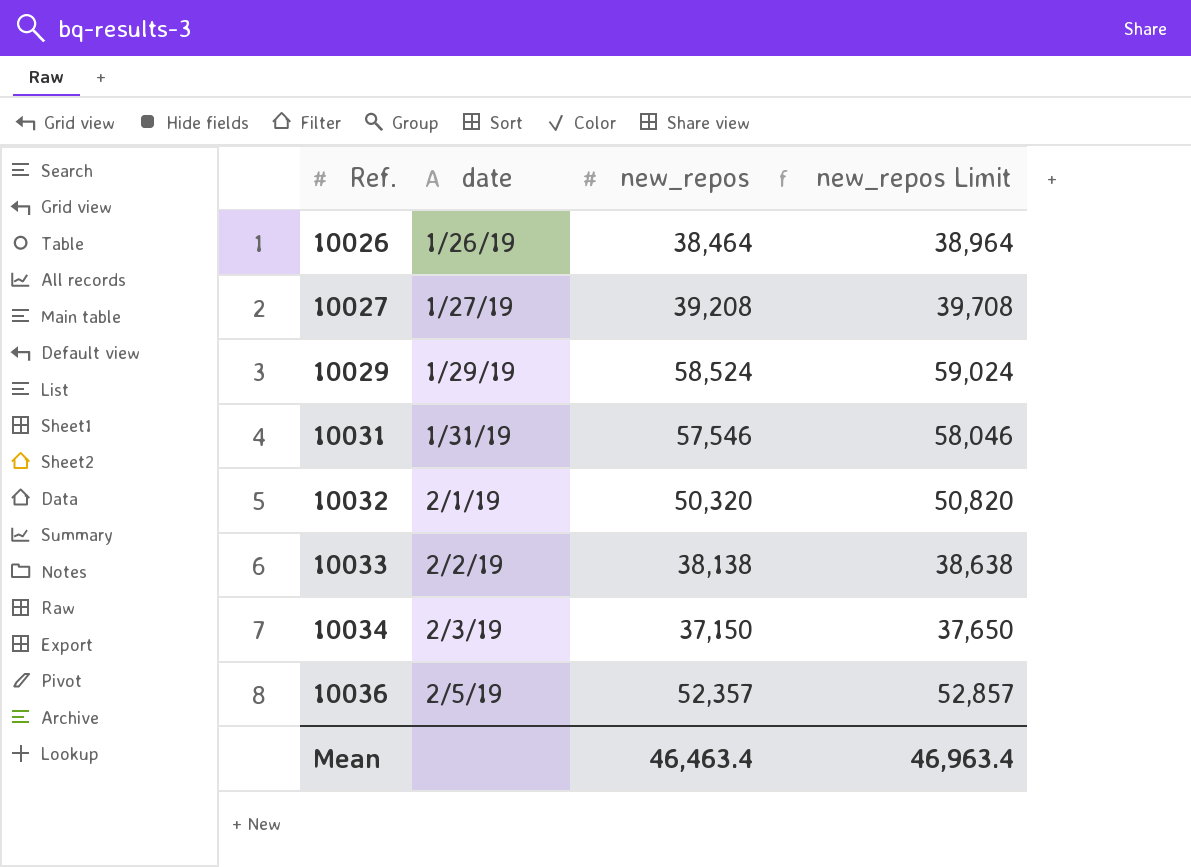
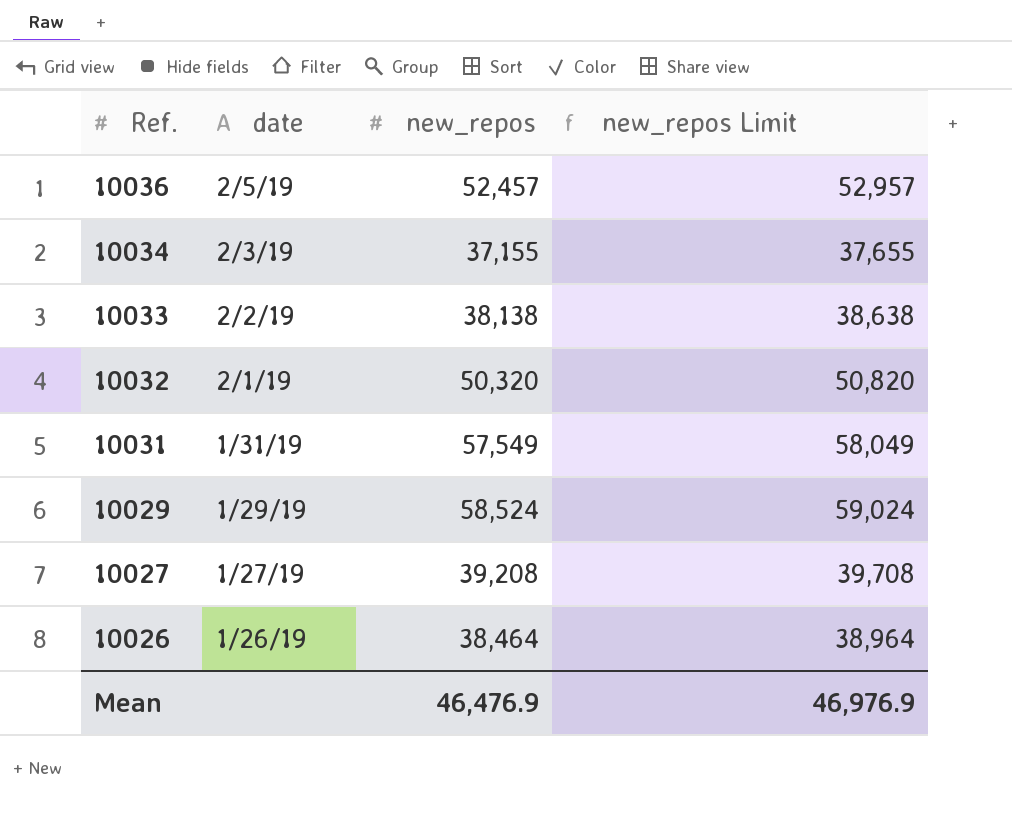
row order: Ref. ascending -> Ref. descending
10036 | new_repos: 52,357 -> 52,457
10036 | new_repos Limit: 52,857 -> 52,957
10034 | new_repos: 37,150 -> 37,155
10034 | new_repos Limit: 37,650 -> 37,655
10031 | new_repos: 57,546 -> 57,549
10031 | new_repos Limit: 58,046 -> 58,049
Mean | new_repos: 46,463.4 -> 46,476.9
Mean | new_repos Limit: 46,963.4 -> 46,976.9

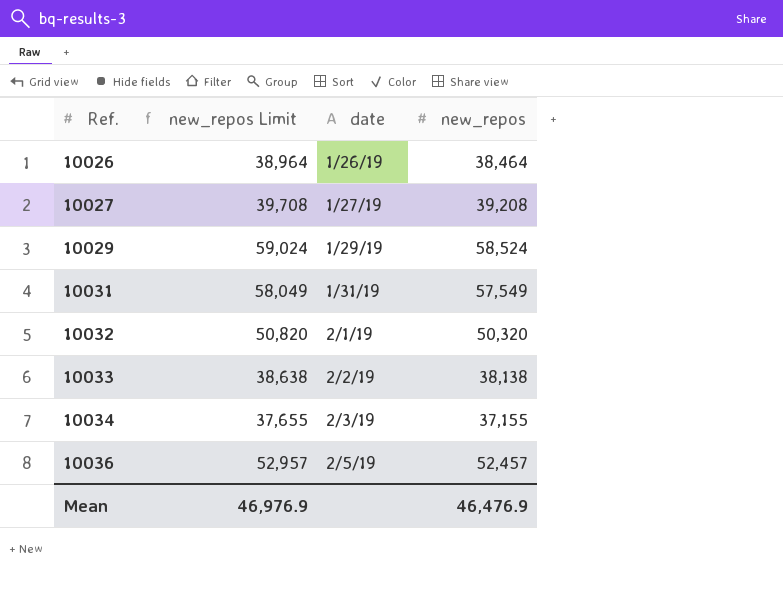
row order: Ref. descending -> Ref. ascending
column new_repos Limit | position: 4 -> 2

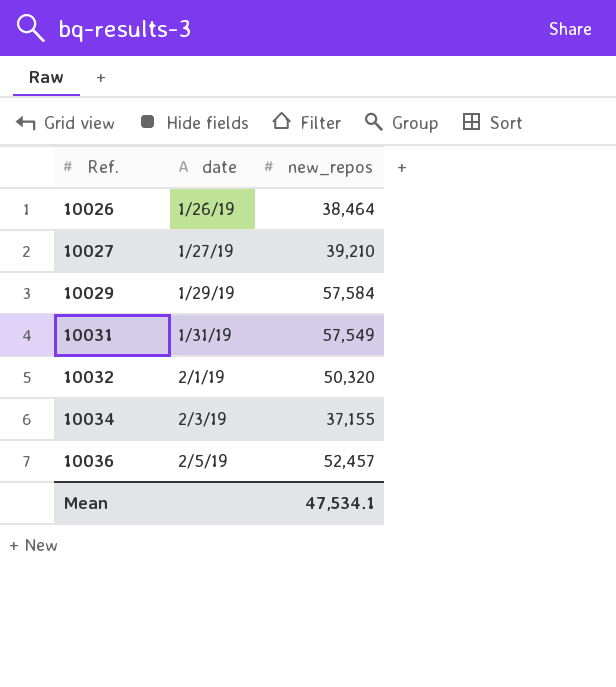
column new_repos Limit | formula: [new_repos] + 500 -> none
row 10033: 38,638 | 2/2/19 | 38,138 -> none
10027 | new_repos: 39,208 -> 39,210
10029 | new_repos: 58,524 -> 57,584
Mean | new_repos: 46,476.9 -> 47,534.1

